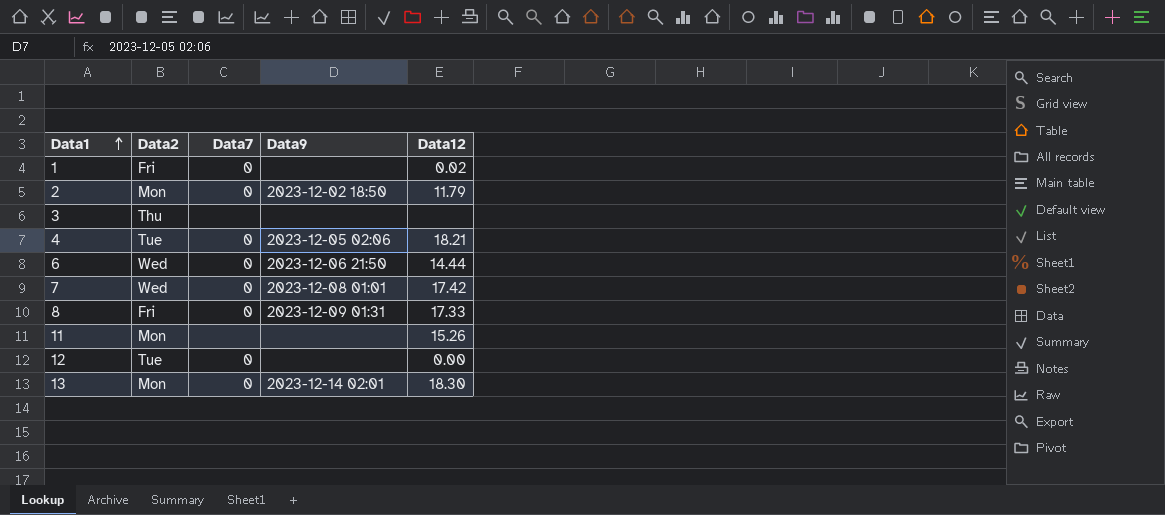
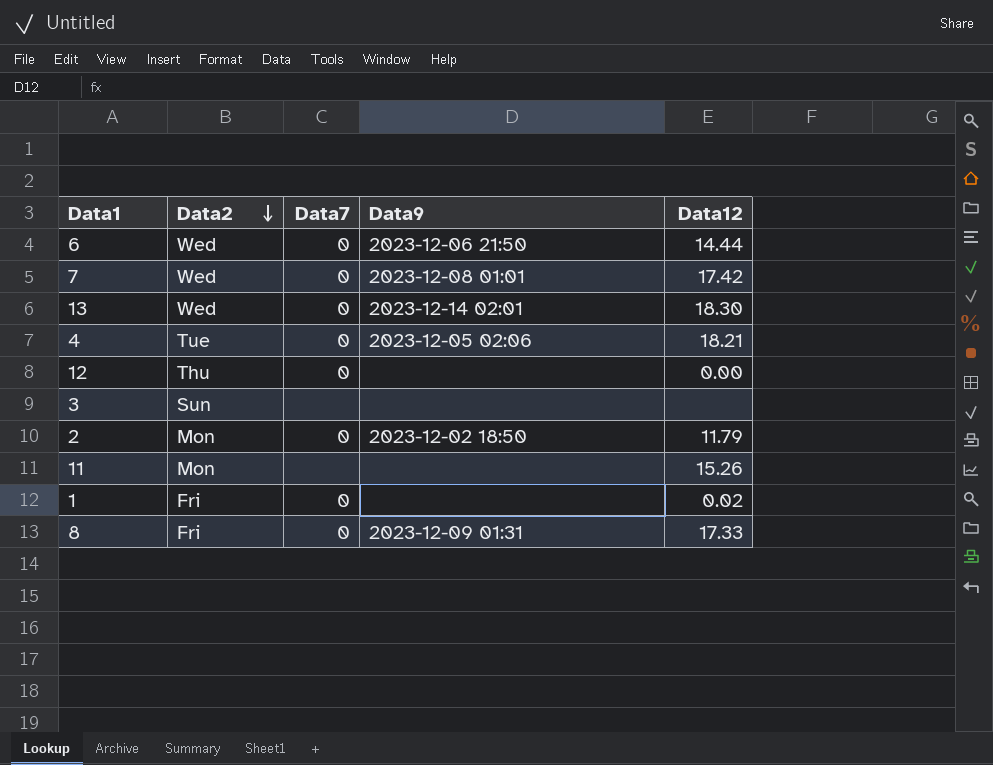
row order: Data1 ascending -> Data2 descending
13 | Data2: Mon -> Wed
12 | Data2: Tue -> Thu
3 | Data2: Thu -> Sun

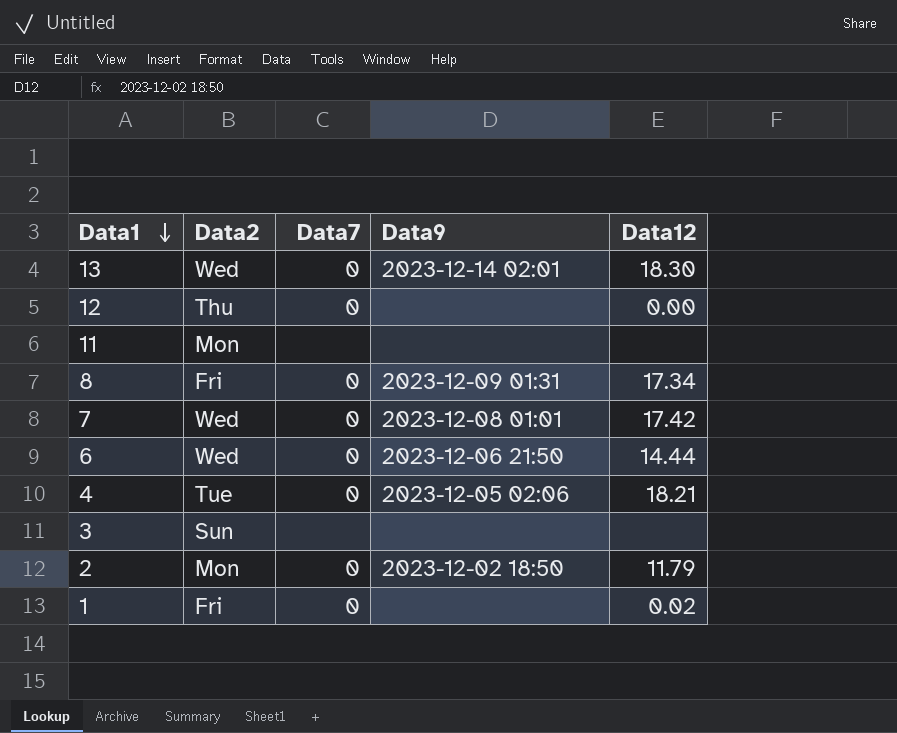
row order: Data2 descending -> Data1 descending
11 | Data12: 15.26 -> none
8 | Data12: 17.33 -> 17.34

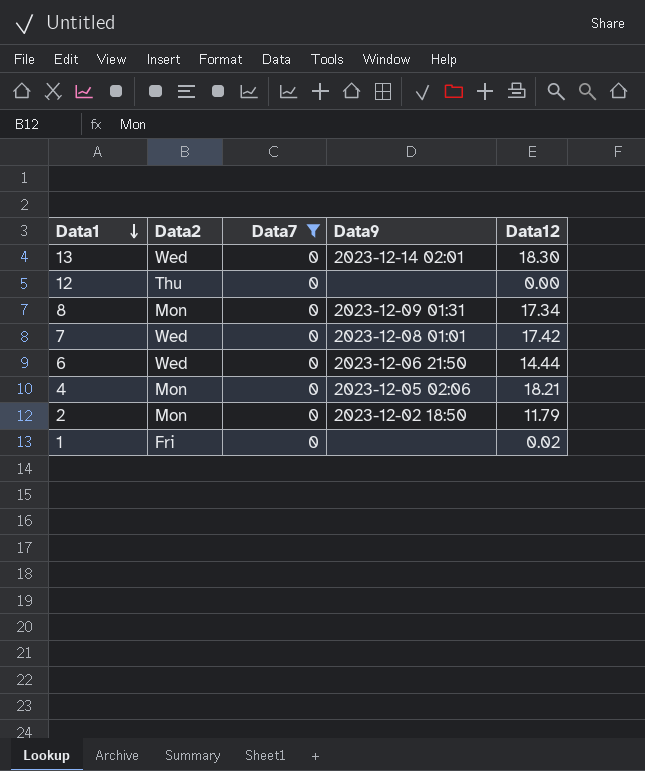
filter: none -> Data7 = 0
8 | Data2: Fri -> Mon
4 | Data2: Tue -> Mon

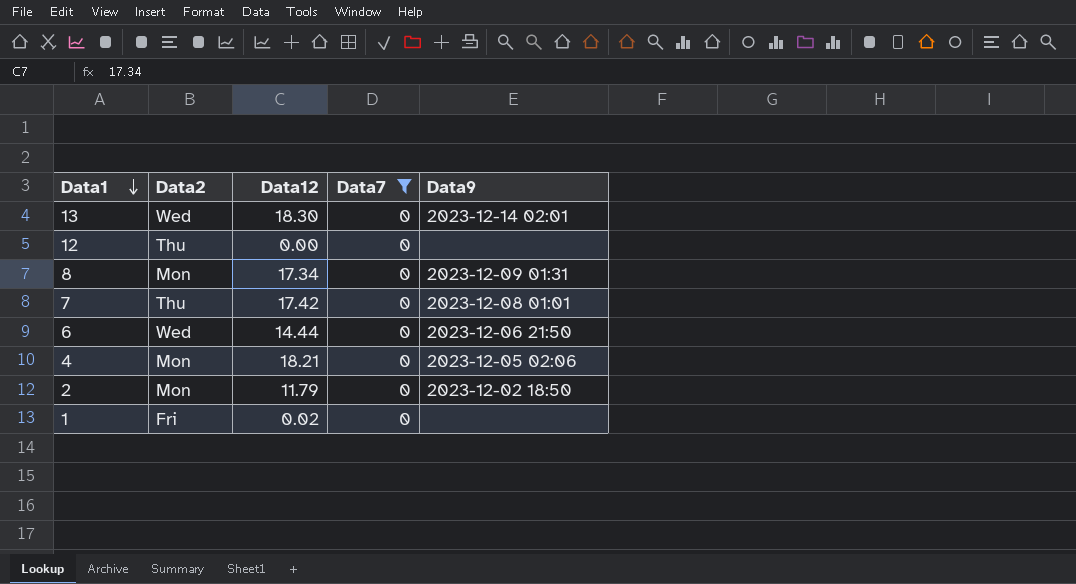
column Data12 | position: 5 -> 3
7 | Data2: Wed -> Thu

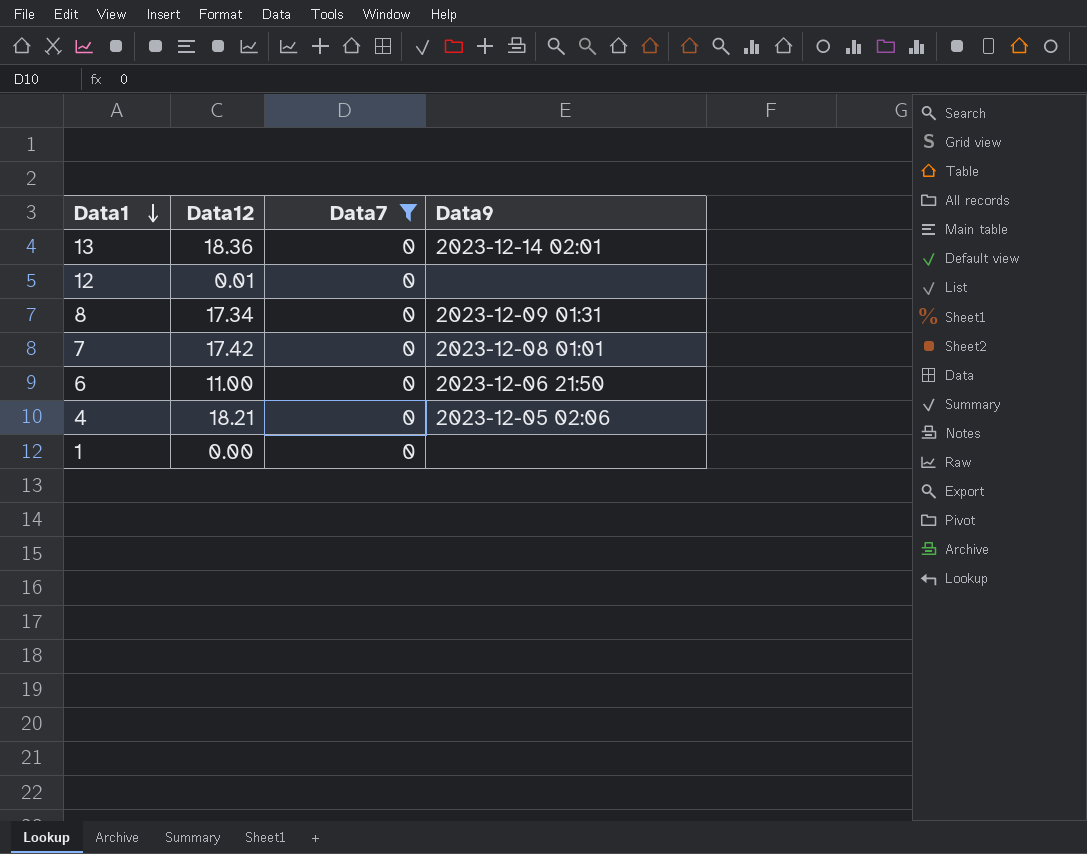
column Data2 | position: 2 -> none
row 2: Mon | 11.79 | 0 | 2023-12-02 18:50 -> none
13 | Data12: 18.30 -> 18.36
12 | Data12: 0.00 -> 0.01
6 | Data12: 14.44 -> 11.00
1 | Data12: 0.02 -> 0.00

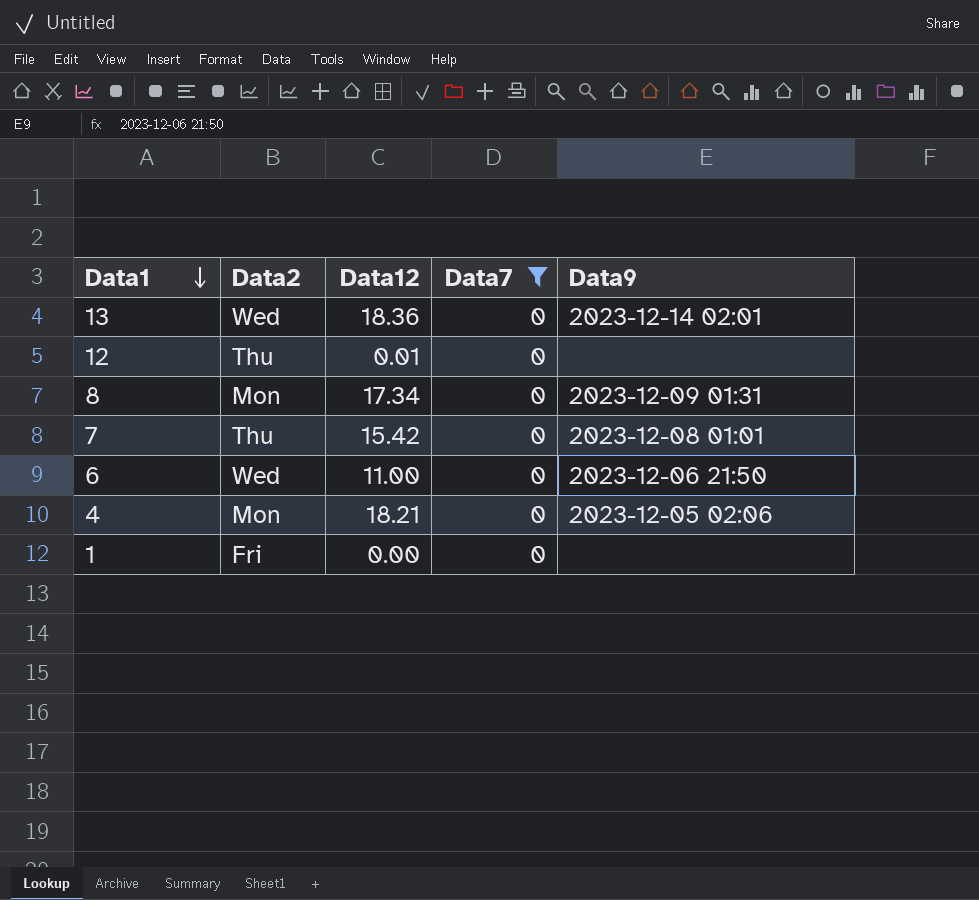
column Data2 | position: none -> 2
7 | Data12: 17.42 -> 15.42

